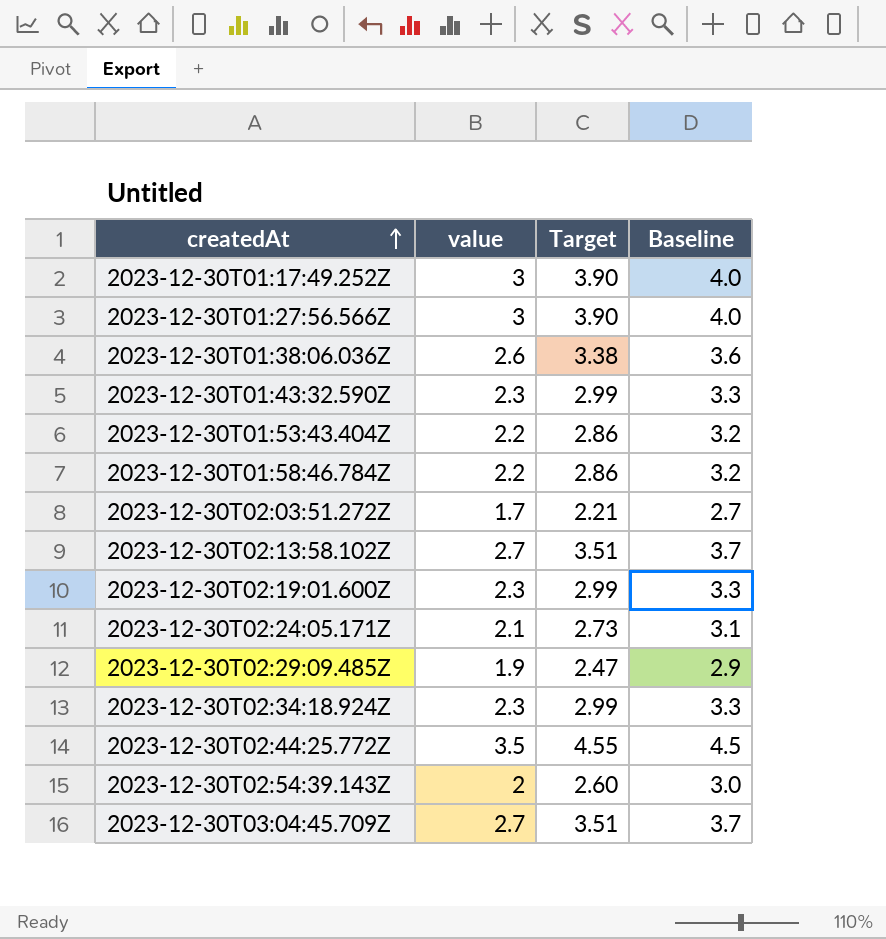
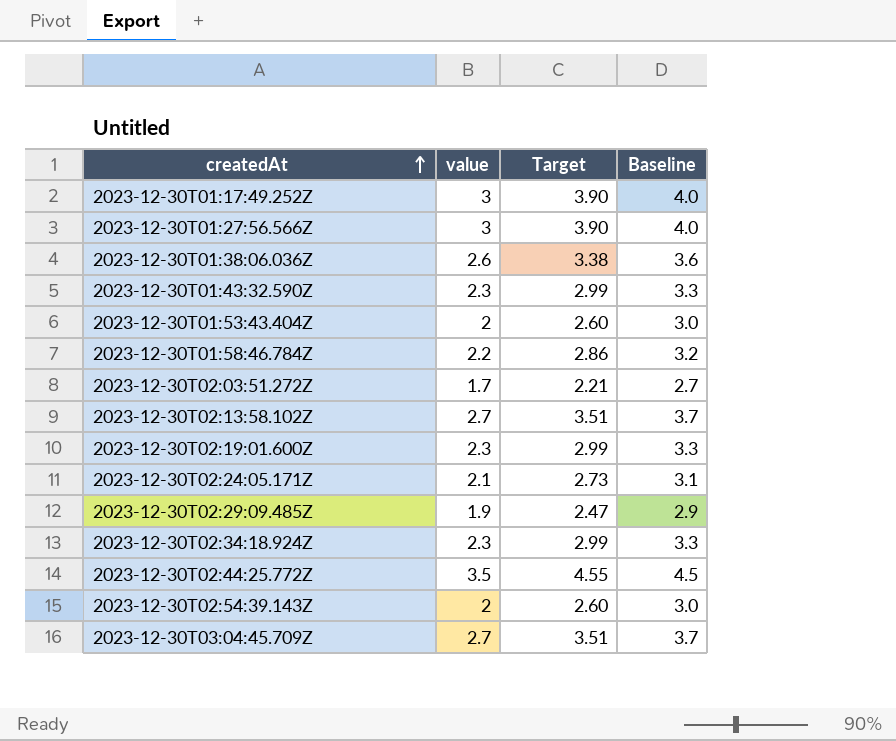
2023-12-30T01:53:43.404Z | value: 2.2 -> 2
2023-12-30T01:53:43.404Z | Target: 2.86 -> 2.60
2023-12-30T01:53:43.404Z | Baseline: 3.2 -> 3.0

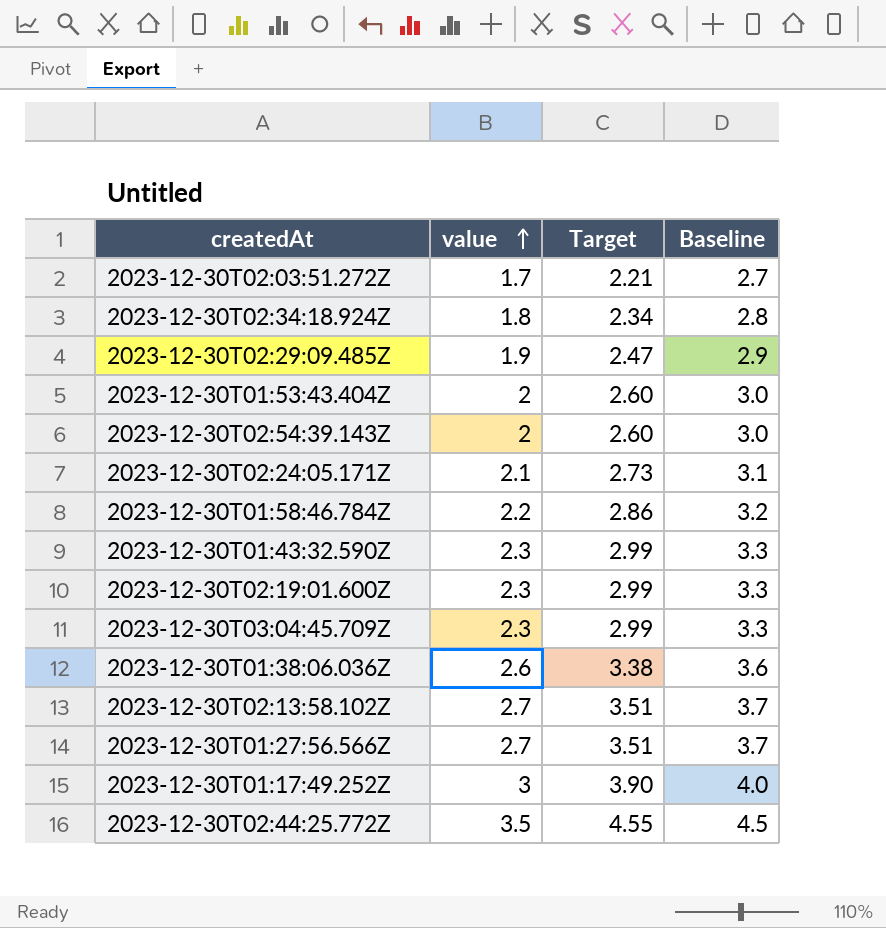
row order: createdAt ascending -> value ascending
2023-12-30T02:34:18.924Z | value: 2.3 -> 1.8
2023-12-30T02:34:18.924Z | Target: 2.99 -> 2.34
2023-12-30T02:34:18.924Z | Baseline: 3.3 -> 2.8
2023-12-30T03:04:45.709Z | value: 2.7 -> 2.3
2023-12-30T03:04:45.709Z | Target: 3.51 -> 2.99
2023-12-30T03:04:45.709Z | Baseline: 3.7 -> 3.3
2023-12-30T01:27:56.566Z | value: 3 -> 2.7
2023-12-30T01:27:56.566Z | Target: 3.90 -> 3.51
2023-12-30T01:27:56.566Z | Baseline: 4.0 -> 3.7

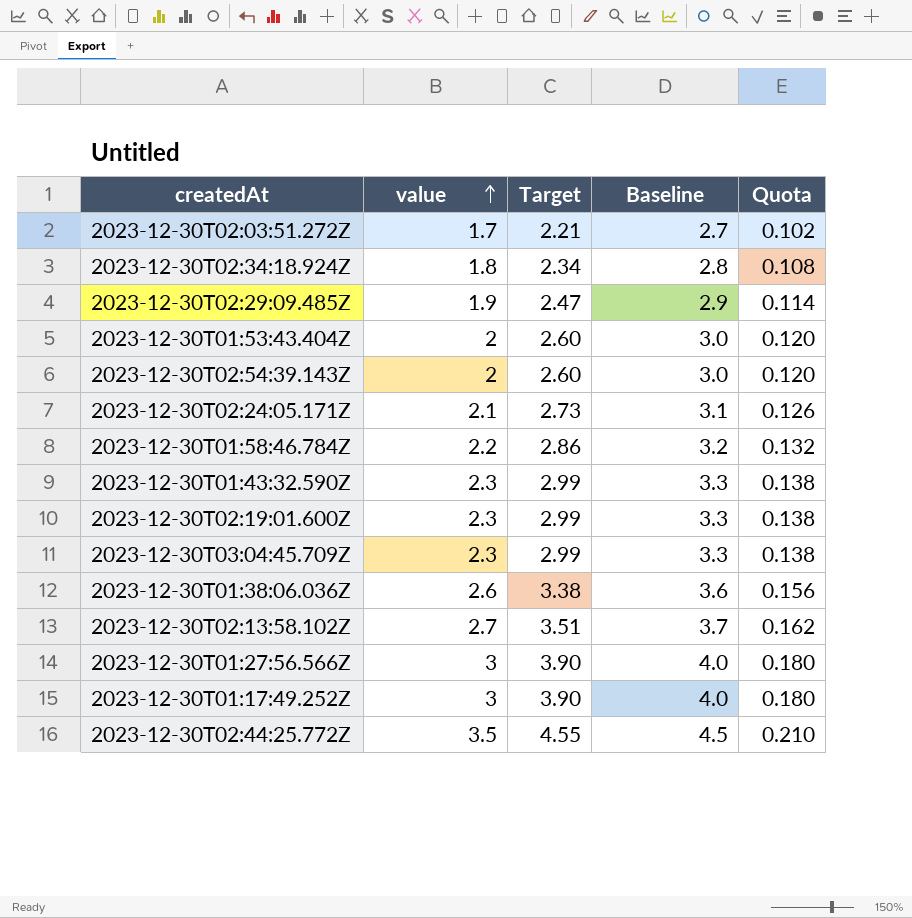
column Quota | formula: none -> [value] * 0.06
2023-12-30T01:27:56.566Z | value: 2.7 -> 3
2023-12-30T01:27:56.566Z | Target: 3.51 -> 3.90
2023-12-30T01:27:56.566Z | Baseline: 3.7 -> 4.0

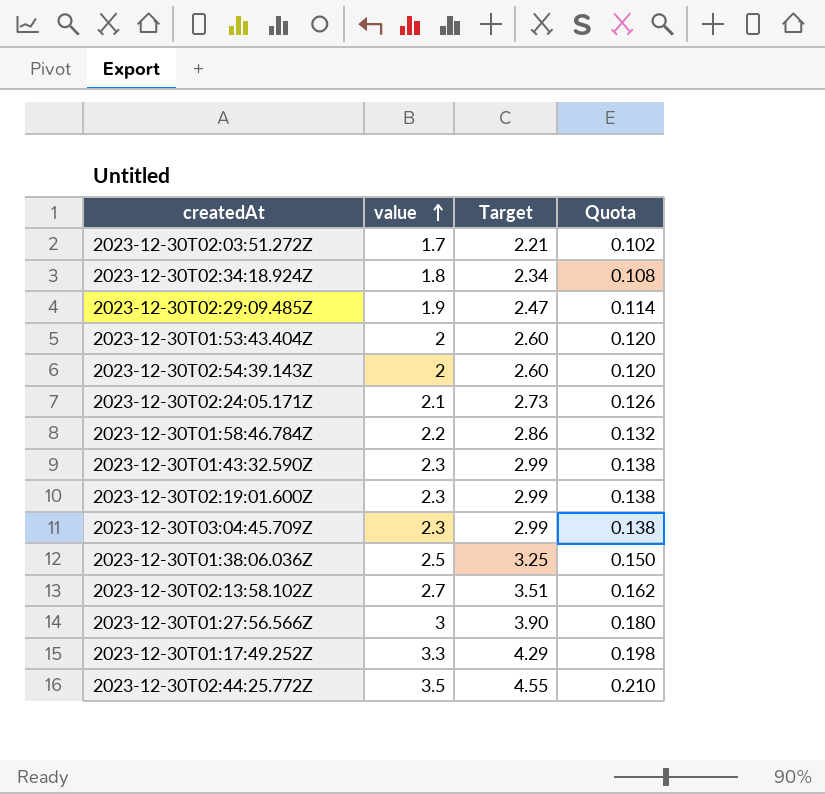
column Baseline | formula: [value] + 1 -> none
2023-12-30T01:38:06.036Z | value: 2.6 -> 2.5
2023-12-30T01:38:06.036Z | Target: 3.38 -> 3.25
2023-12-30T01:38:06.036Z | Quota: 0.156 -> 0.150
2023-12-30T01:17:49.252Z | value: 3 -> 3.3
2023-12-30T01:17:49.252Z | Target: 3.90 -> 4.29
2023-12-30T01:17:49.252Z | Quota: 0.180 -> 0.198

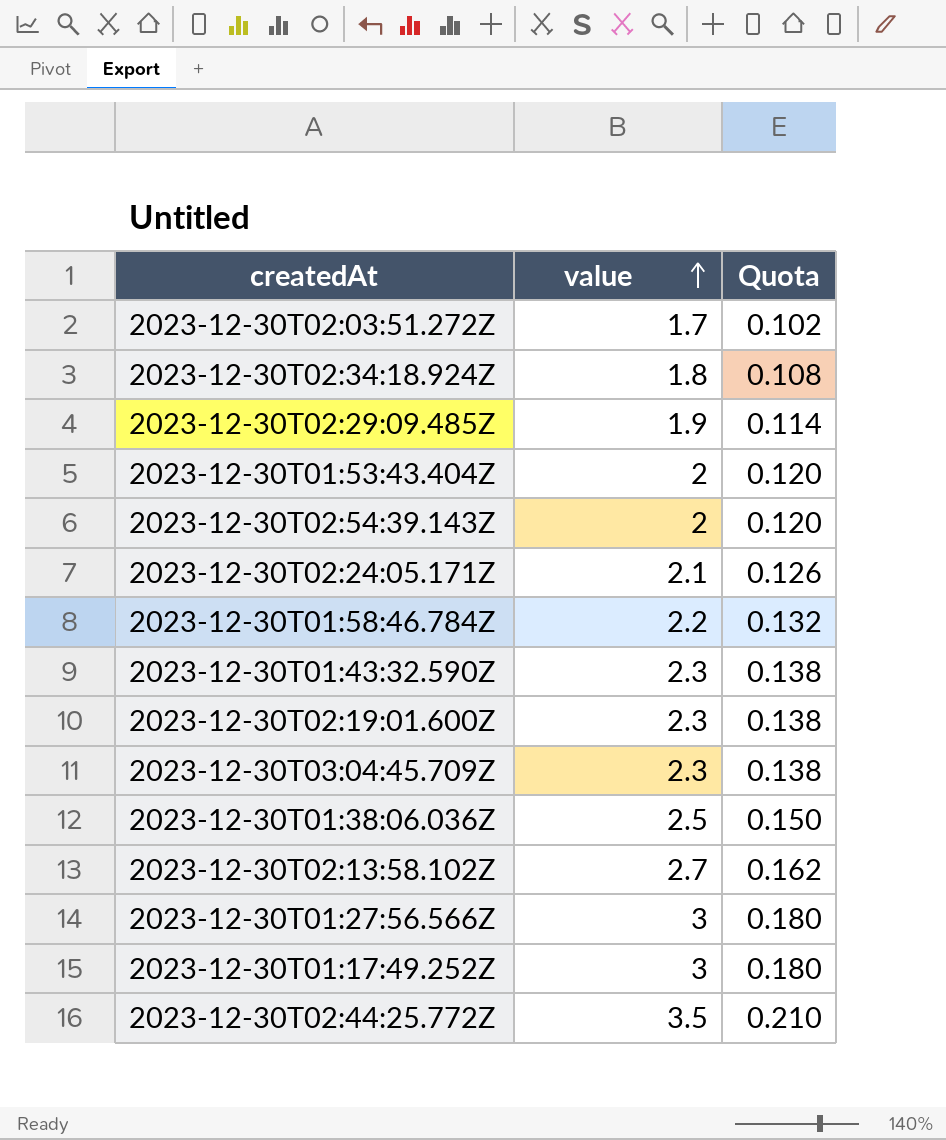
column Target | formula: [value] * 1.3 -> none
2023-12-30T01:17:49.252Z | value: 3.3 -> 3
2023-12-30T01:17:49.252Z | Quota: 0.198 -> 0.180

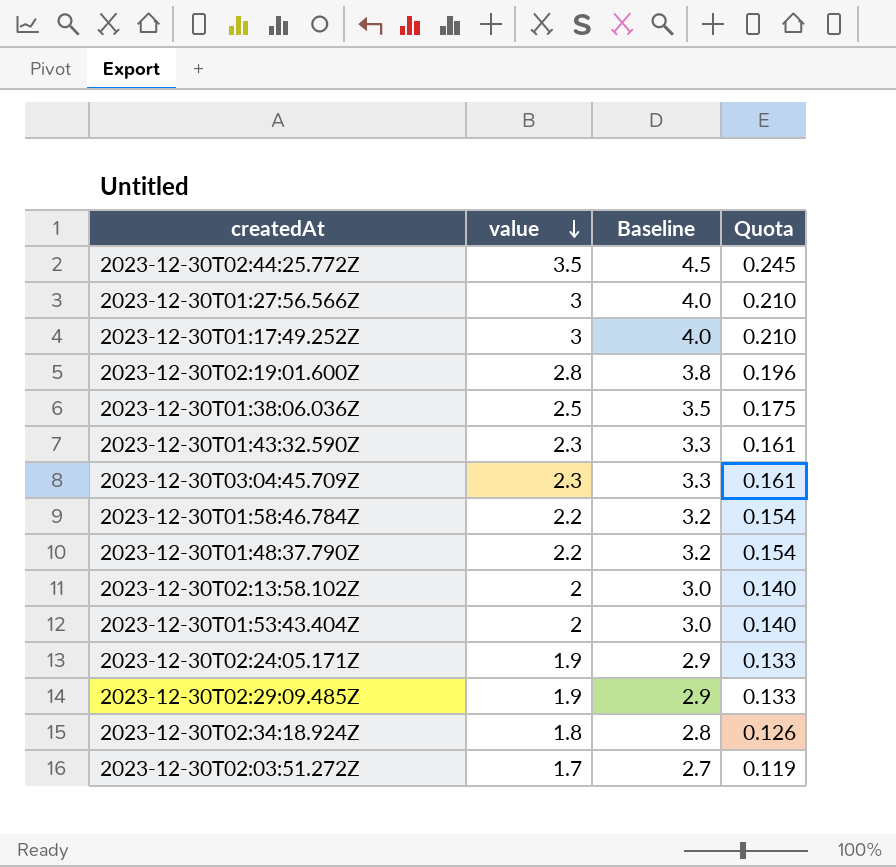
row order: value ascending -> value descending
column Baseline | formula: none -> [value] + 1
column Quota | formula: [value] * 0.06 -> [value] * 0.07
row 2023-12-30T02:54:39.143Z: 2 | 0.120 -> none
2023-12-30T02:19:01.600Z | value: 2.3 -> 2.8
row 2023-12-30T01:48:37.790Z: none -> 2.2 | 3.2 | 0.154
2023-12-30T02:13:58.102Z | value: 2.7 -> 2
2023-12-30T02:24:05.171Z | value: 2.1 -> 1.9

